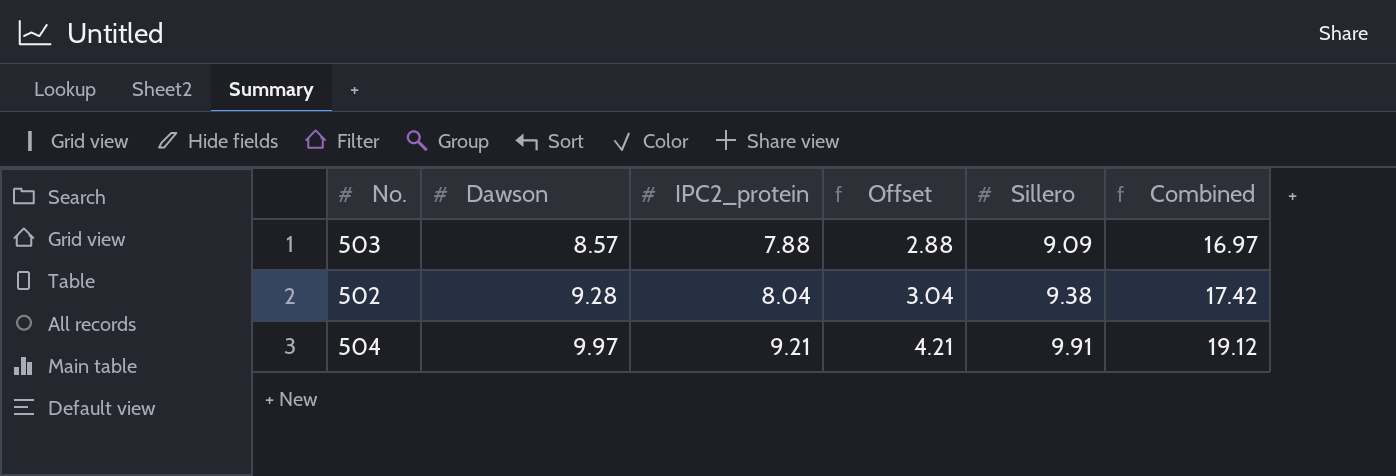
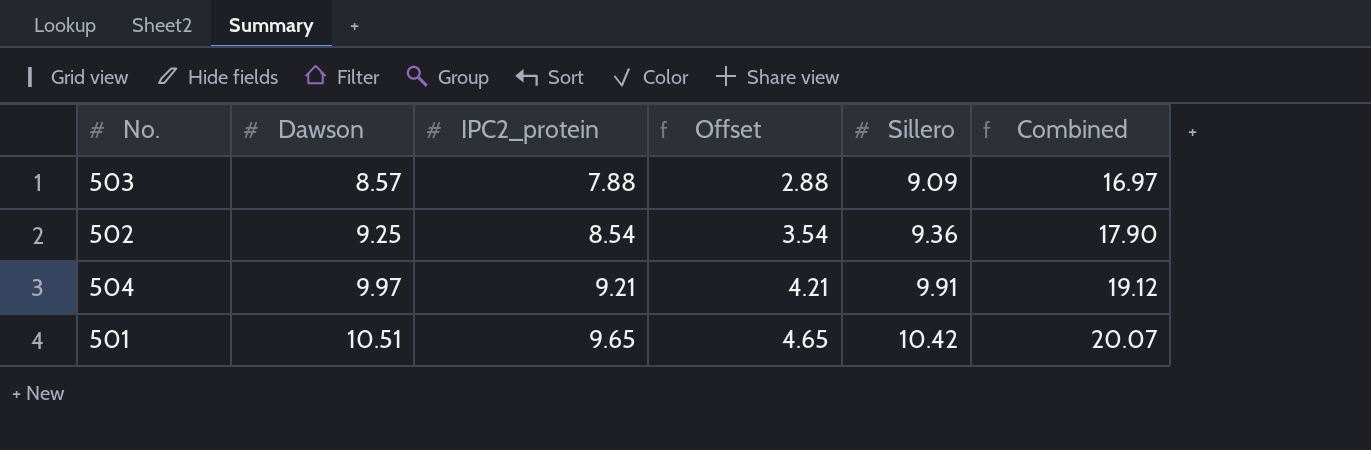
502 | Dawson: 9.28 -> 9.25
502 | IPC2_protein: 8.04 -> 8.54
502 | Offset: 3.04 -> 3.54
502 | Sillero: 9.38 -> 9.36
502 | Combined: 17.42 -> 17.90
row 501: none -> 10.51 | 9.65 | 4.65 | 10.42 | 20.07

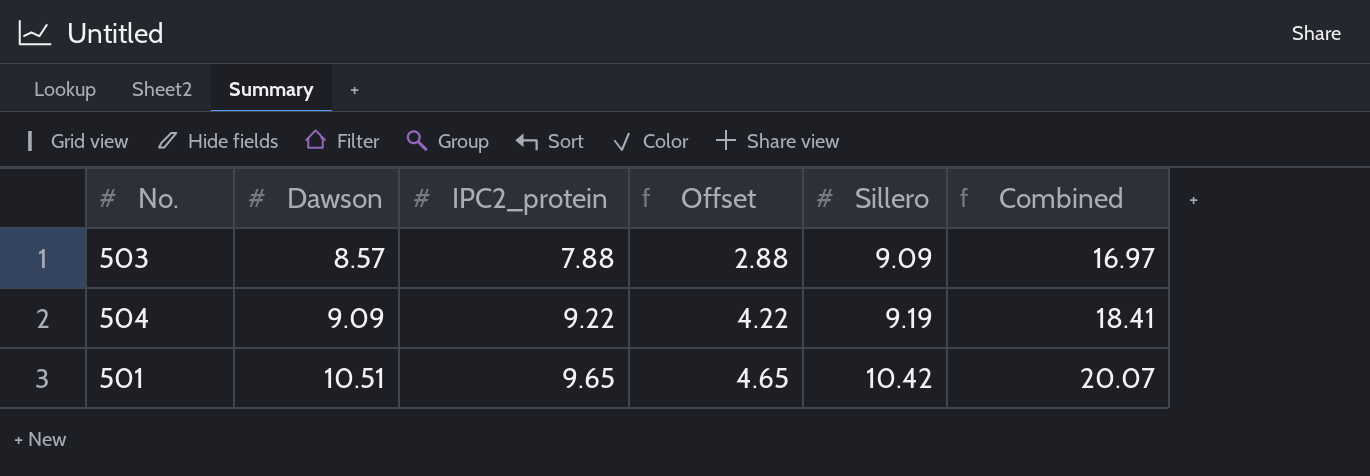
row 502: 9.25 | 8.54 | 3.54 | 9.36 | 17.90 -> none
504 | Dawson: 9.97 -> 9.09
504 | IPC2_protein: 9.21 -> 9.22
504 | Offset: 4.21 -> 4.22
504 | Sillero: 9.91 -> 9.19
504 | Combined: 19.12 -> 18.41

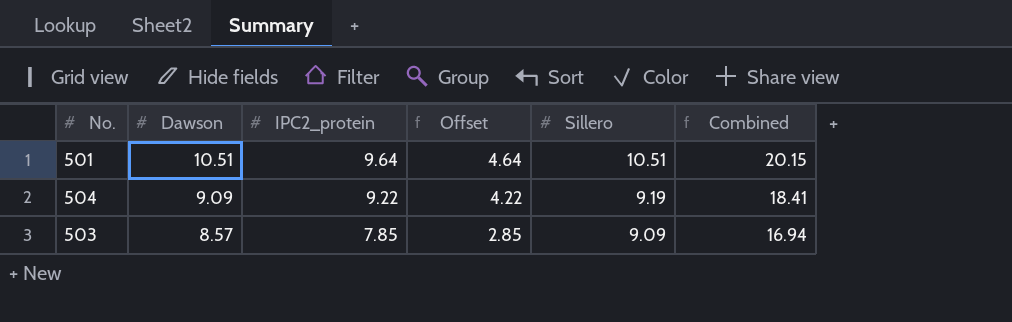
row order: Dawson ascending -> Dawson descending
501 | IPC2_protein: 9.65 -> 9.64
501 | Offset: 4.65 -> 4.64
501 | Sillero: 10.42 -> 10.51
501 | Combined: 20.07 -> 20.15
503 | IPC2_protein: 7.88 -> 7.85
503 | Offset: 2.88 -> 2.85
503 | Combined: 16.97 -> 16.94

